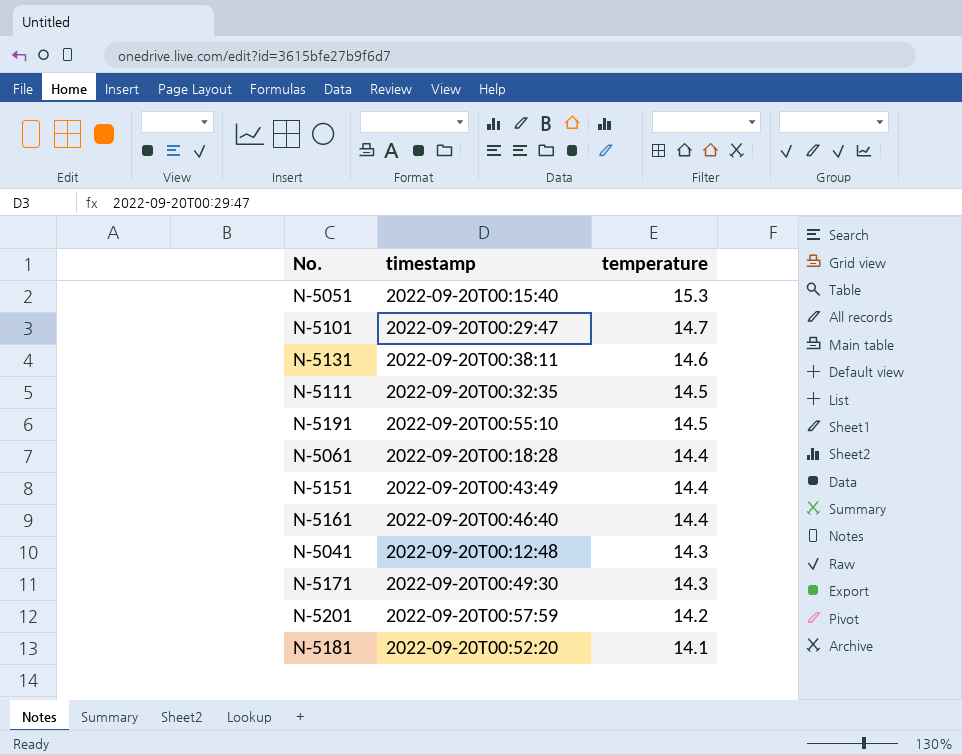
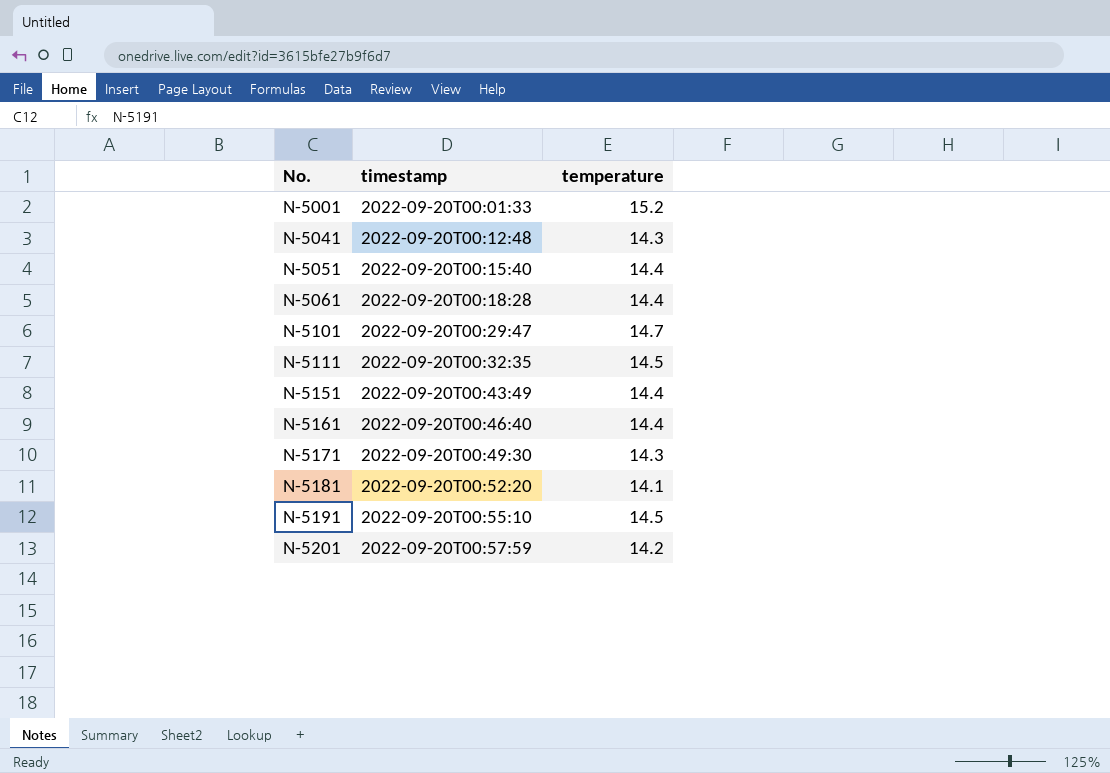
row order: temperature descending -> No. ascending
row N-5131: 2022-09-20T00:38:11 | 14.6 -> none
row N-5001: none -> 2022-09-20T00:01:33 | 15.2
N-5051 | temperature: 15.3 -> 14.4

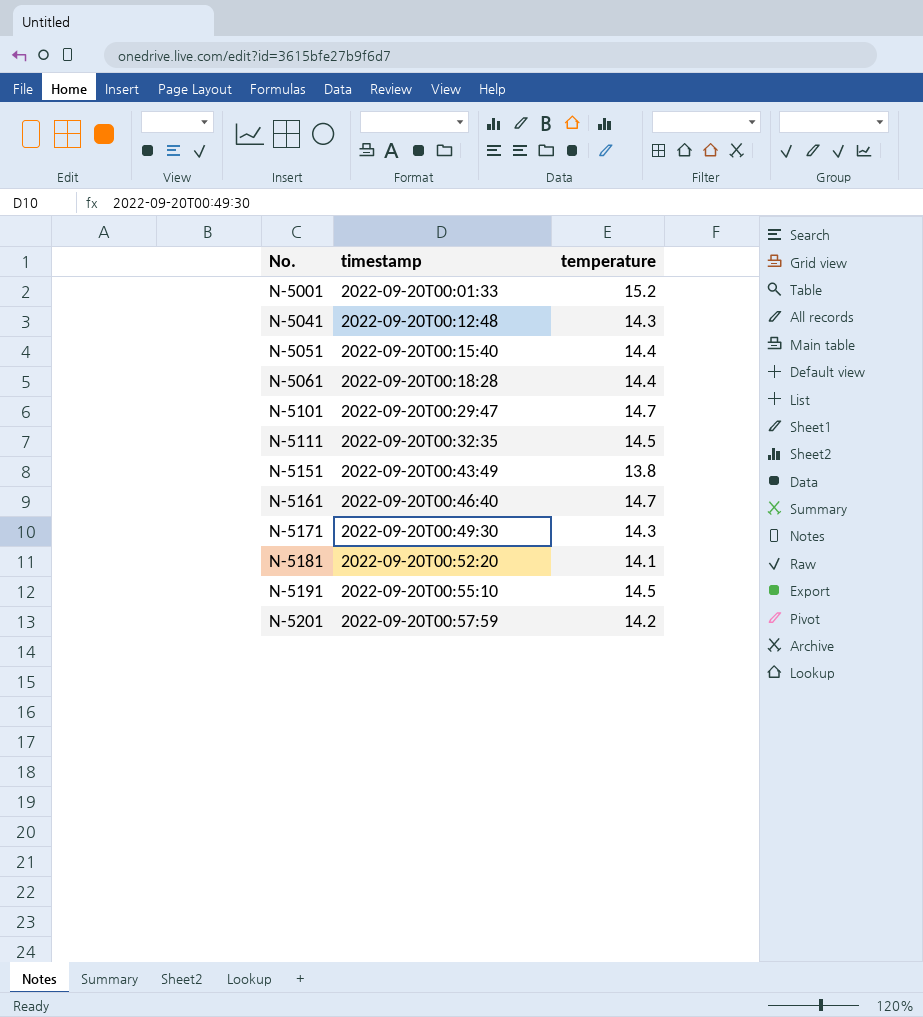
N-5151 | temperature: 14.4 -> 13.8
N-5161 | temperature: 14.4 -> 14.7

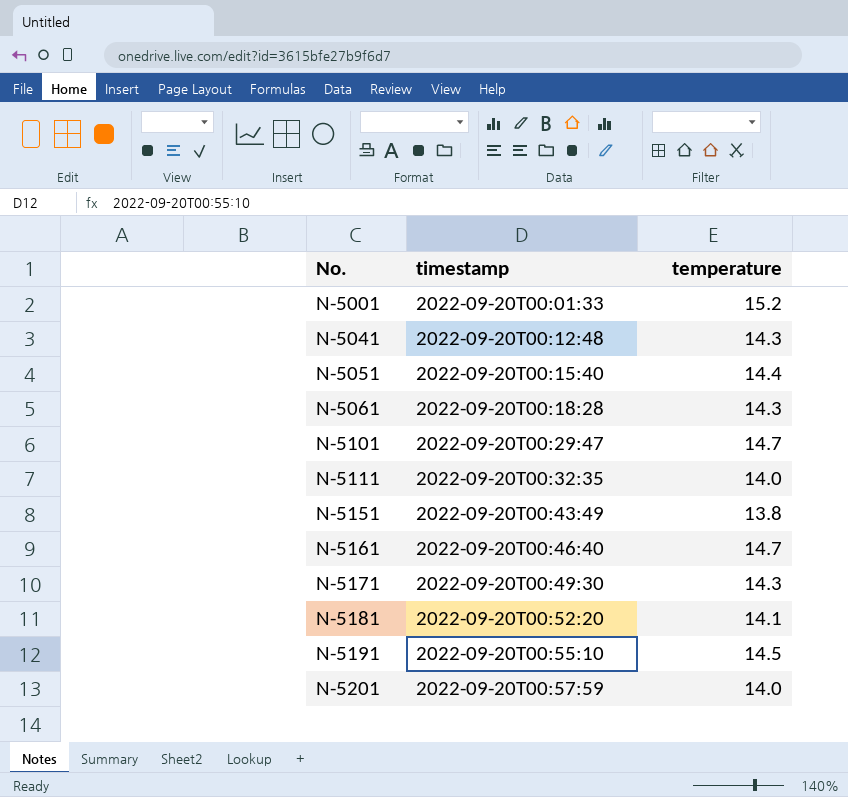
N-5061 | temperature: 14.4 -> 14.3
N-5111 | temperature: 14.5 -> 14.0
N-5201 | temperature: 14.2 -> 14.0

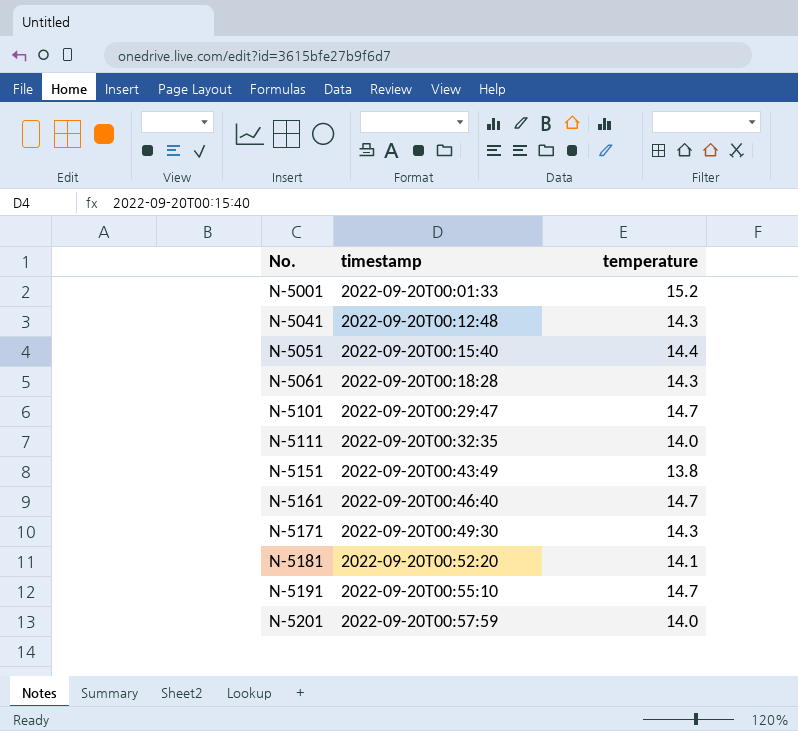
N-5191 | temperature: 14.5 -> 14.7

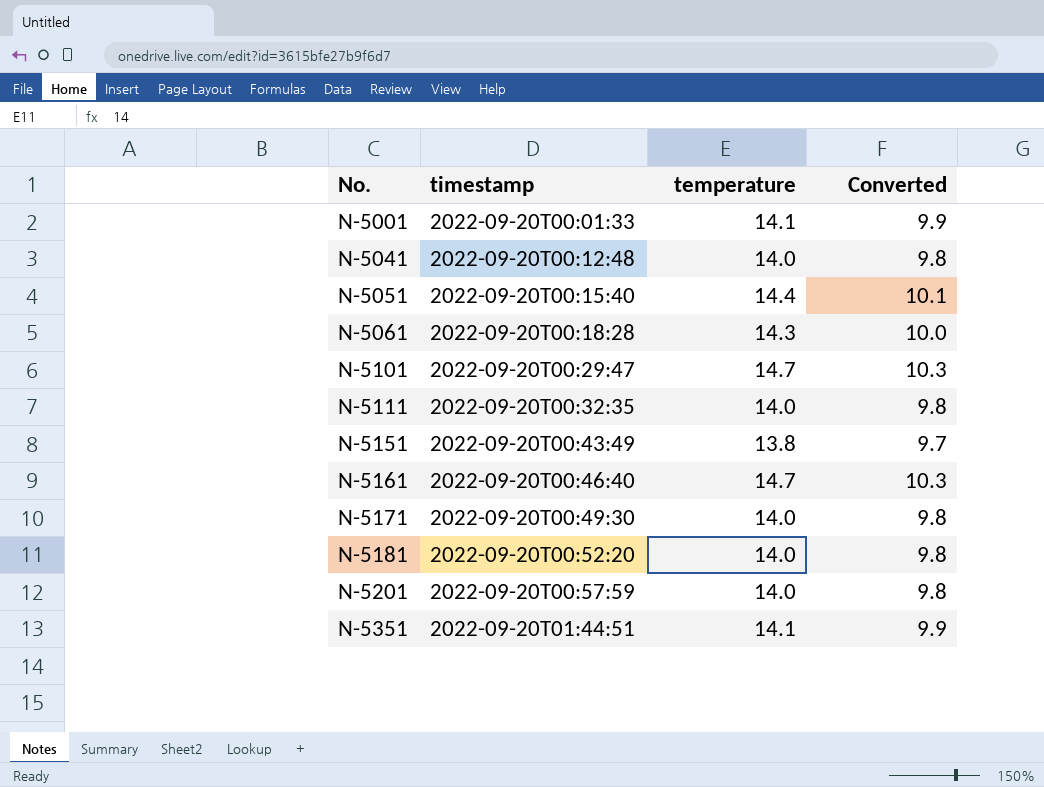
column Converted | formula: none -> [temperature] * 0.7
row N-5191: 2022-09-20T00:55:10 | 14.7 -> none
N-5001 | temperature: 15.2 -> 14.1
N-5041 | temperature: 14.3 -> 14.0
N-5171 | temperature: 14.3 -> 14.0
N-5181 | temperature: 14.1 -> 14.0
row N-5351: none -> 2022-09-20T01:44:51 | 14.1 | 9.9

